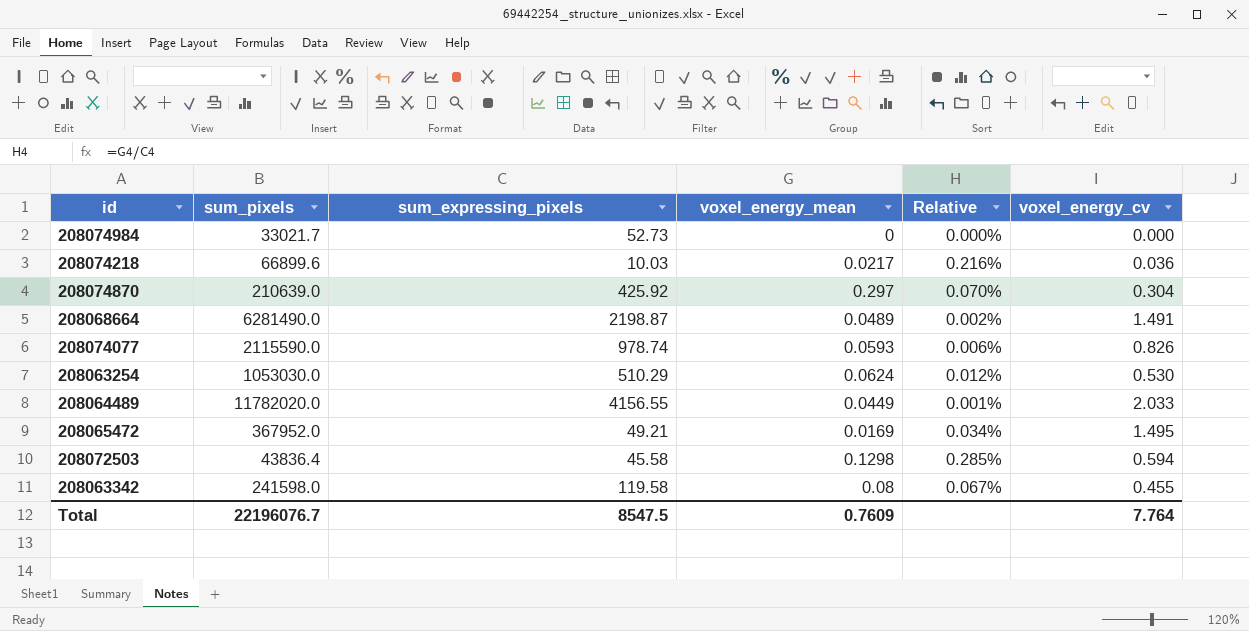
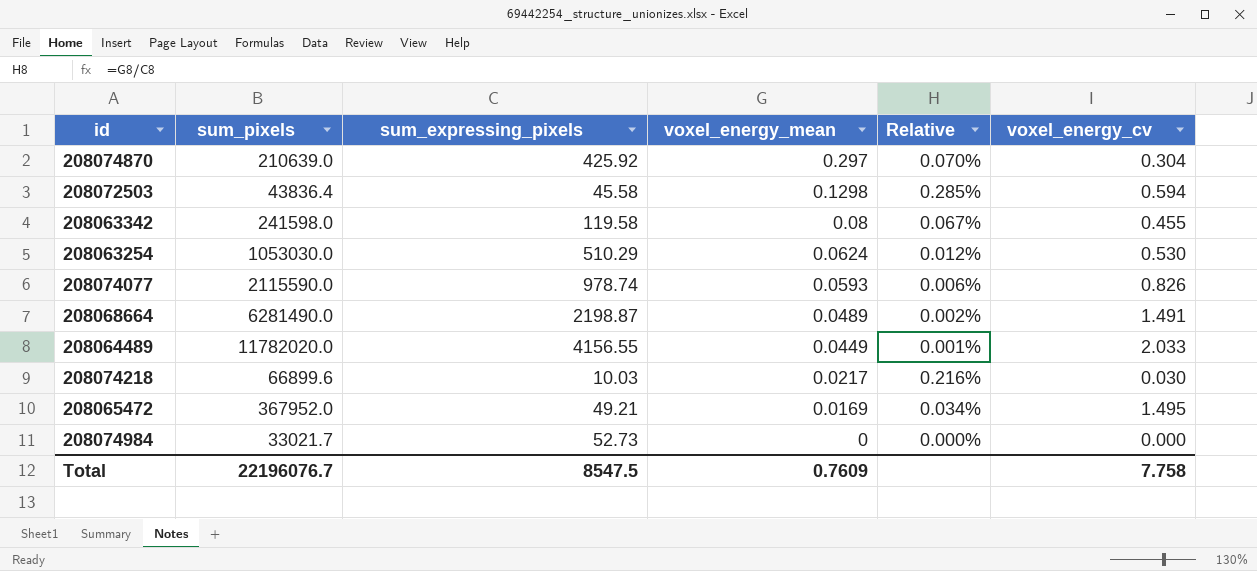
row order: none -> voxel_energy_mean descending
208074218 | voxel_energy_cv: 0.036 -> 0.030
Total | voxel_energy_cv: 7.764 -> 7.758

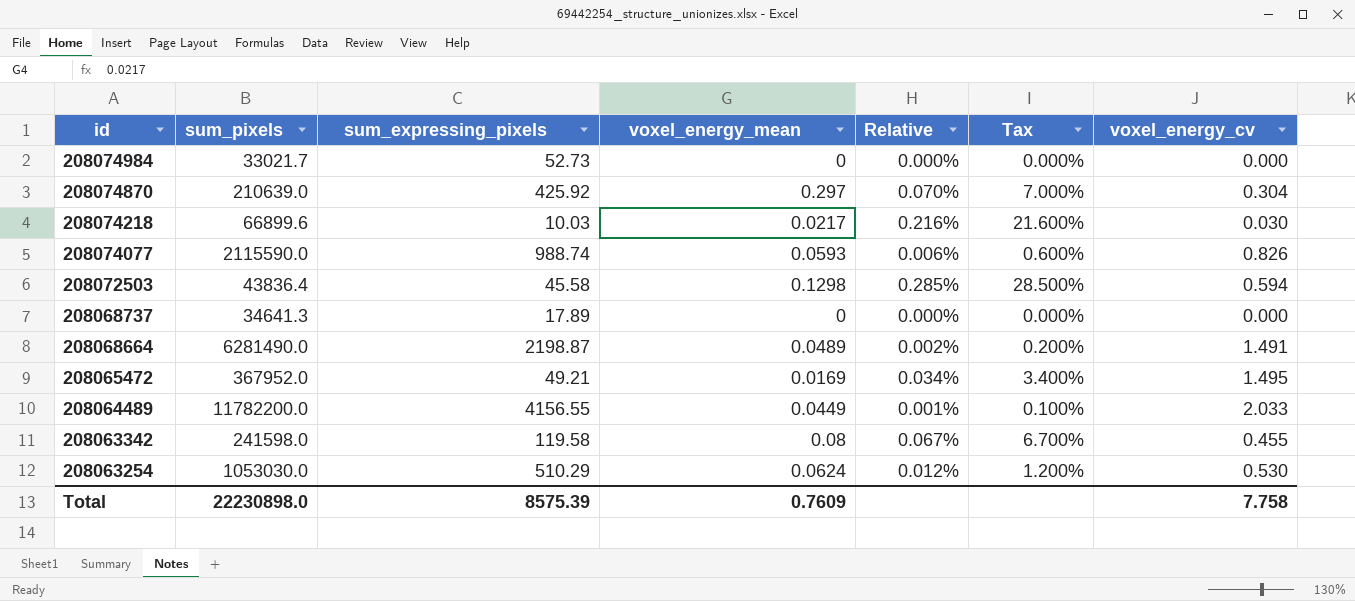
row order: voxel_energy_mean descending -> id descending
column Tax | formula: none -> [Relative] * 100
208074077 | sum_expressing_pixels: 978.74 -> 988.74
row 208068737: none -> 34641.3 | 17.89 | 0 | 0.000% | 0.000% | 0.000
208064489 | sum_pixels: 11782020.0 -> 11782200.0
Total | sum_pixels: 22196076.7 -> 22230898.0
Total | sum_expressing_pixels: 8547.5 -> 8575.39

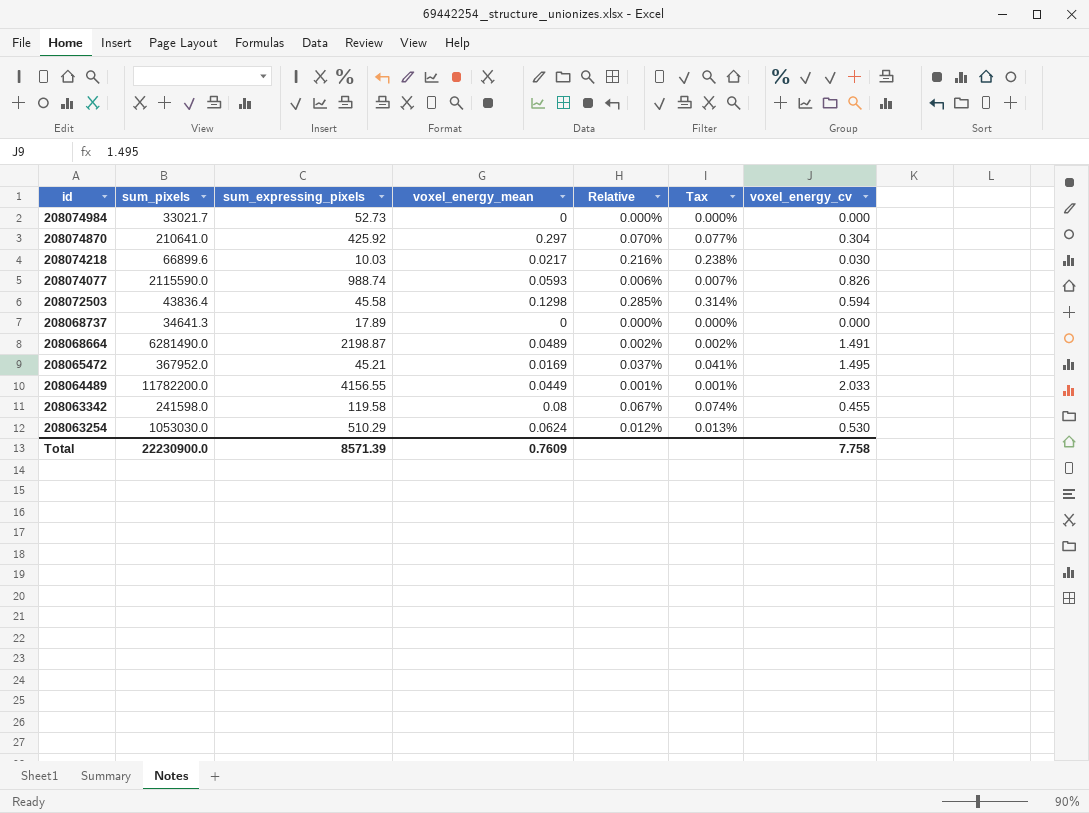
column Tax | formula: [Relative] * 100 -> [Relative] * 1.1
208074870 | sum_pixels: 210639.0 -> 210641.0
208065472 | sum_expressing_pixels: 49.21 -> 45.21
208065472 | Relative: 0.034% -> 0.037%
Total | sum_pixels: 22230898.0 -> 22230900.0
Total | sum_expressing_pixels: 8575.39 -> 8571.39

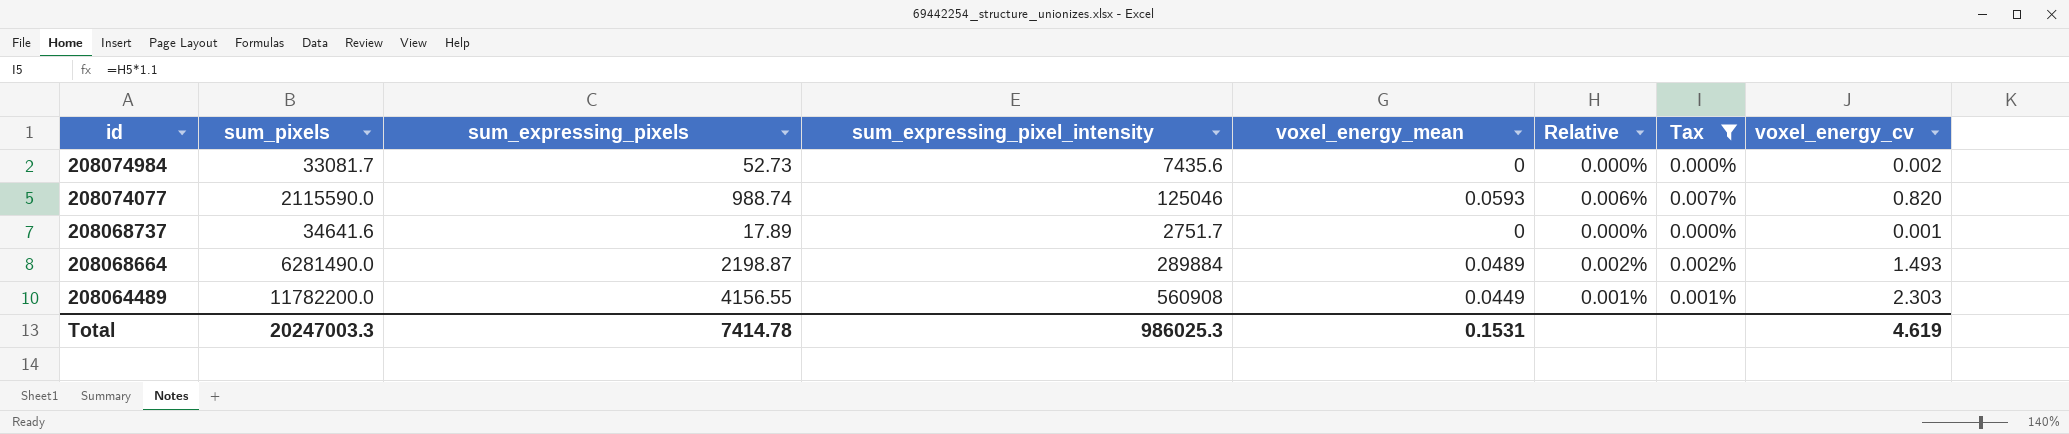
filter: none -> Tax <= 0.007%
column sum_expressing_pixel_intensity | position: none -> 4
208074984 | sum_pixels: 33021.7 -> 33081.7
208074984 | voxel_energy_cv: 0.000 -> 0.002
208074077 | voxel_energy_cv: 0.826 -> 0.820
208068737 | sum_pixels: 34641.3 -> 34641.6
208068737 | voxel_energy_cv: 0.000 -> 0.001
208068664 | voxel_energy_cv: 1.491 -> 1.493
208064489 | voxel_energy_cv: 2.033 -> 2.303
Total | sum_pixels: 22230900.0 -> 20247003.3
Total | sum_expressing_pixels: 8571.39 -> 7414.78
Total | voxel_energy_mean: 0.7609 -> 0.1531
Total | voxel_energy_cv: 7.758 -> 4.619

